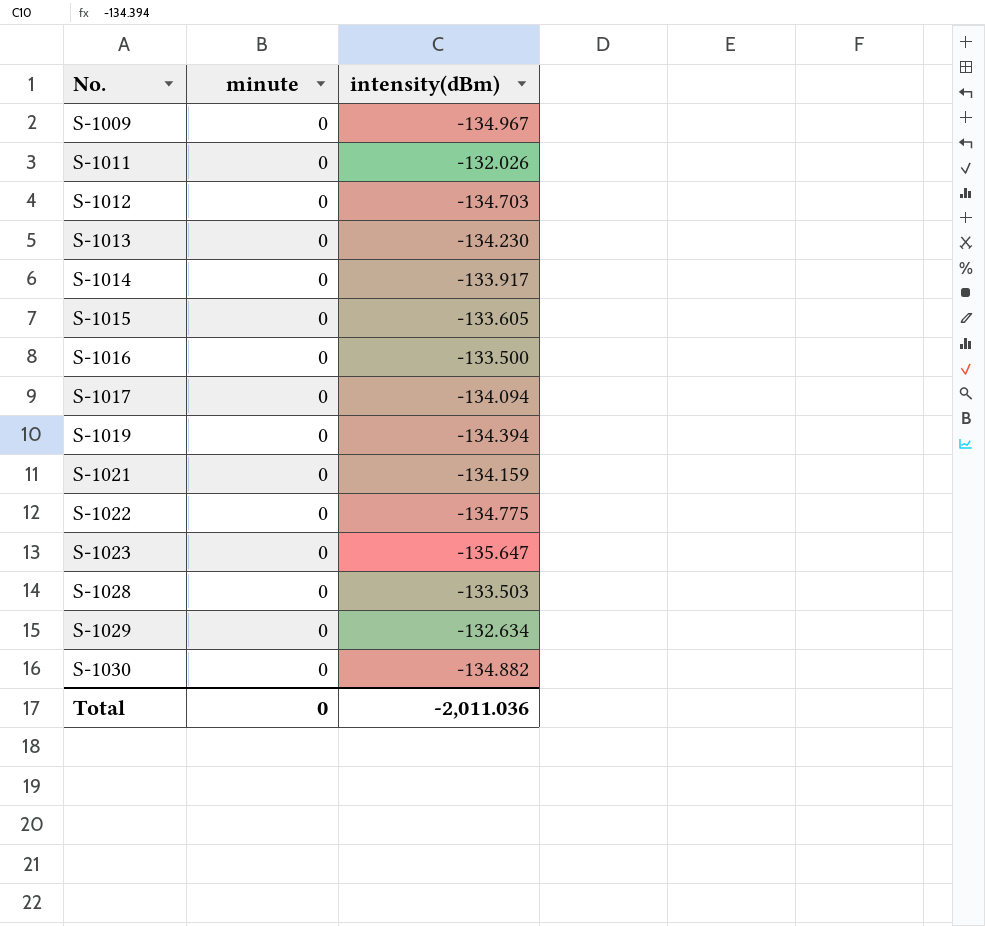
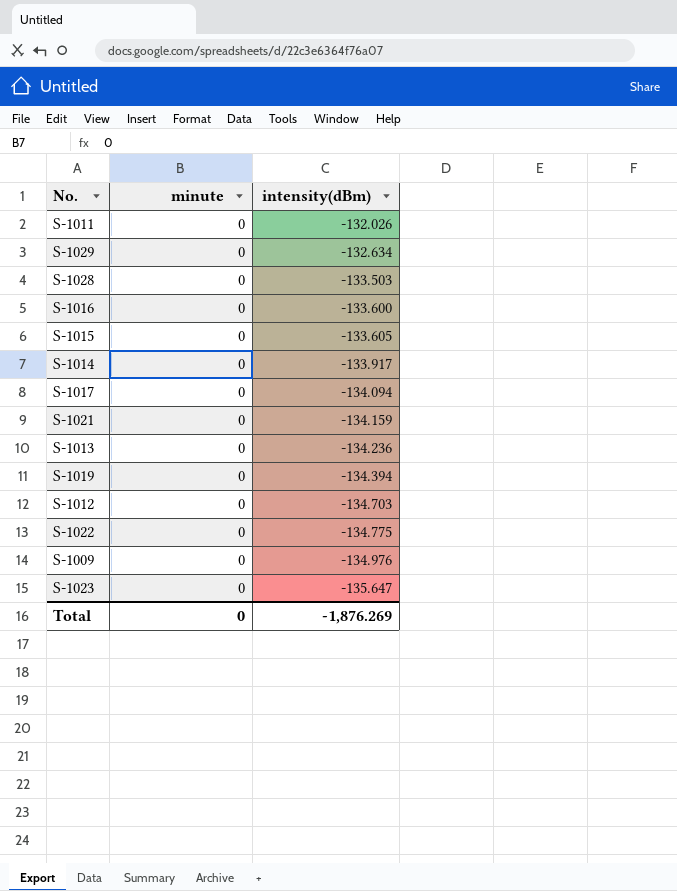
row order: No. ascending -> intensity(dBm) descending
row S-1030: 0 | -134.882 -> none
S-1016 | intensity(dBm): -133.500 -> -133.600
S-1013 | intensity(dBm): -134.230 -> -134.236
S-1009 | intensity(dBm): -134.967 -> -134.976
Total | intensity(dBm): -2,011.036 -> -1,876.269

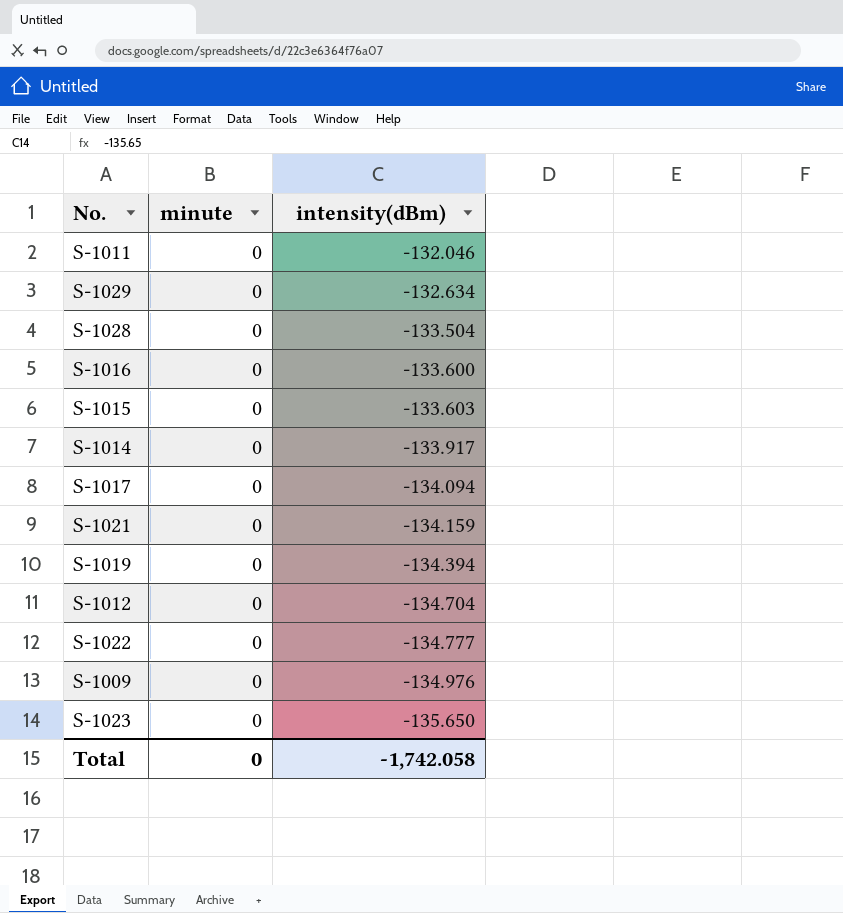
row S-1013: 0 | -134.236 -> none
S-1011 | intensity(dBm): -132.026 -> -132.046
S-1028 | intensity(dBm): -133.503 -> -133.504
S-1015 | intensity(dBm): -133.605 -> -133.603
S-1012 | intensity(dBm): -134.703 -> -134.704
S-1022 | intensity(dBm): -134.775 -> -134.777
S-1023 | intensity(dBm): -135.647 -> -135.650
Total | intensity(dBm): -1,876.269 -> -1,742.058

